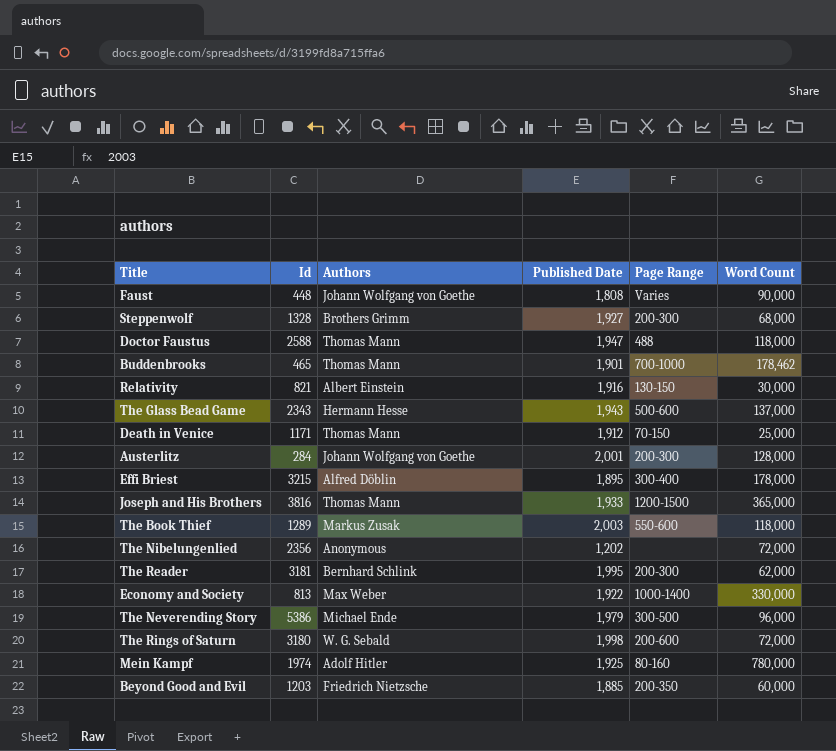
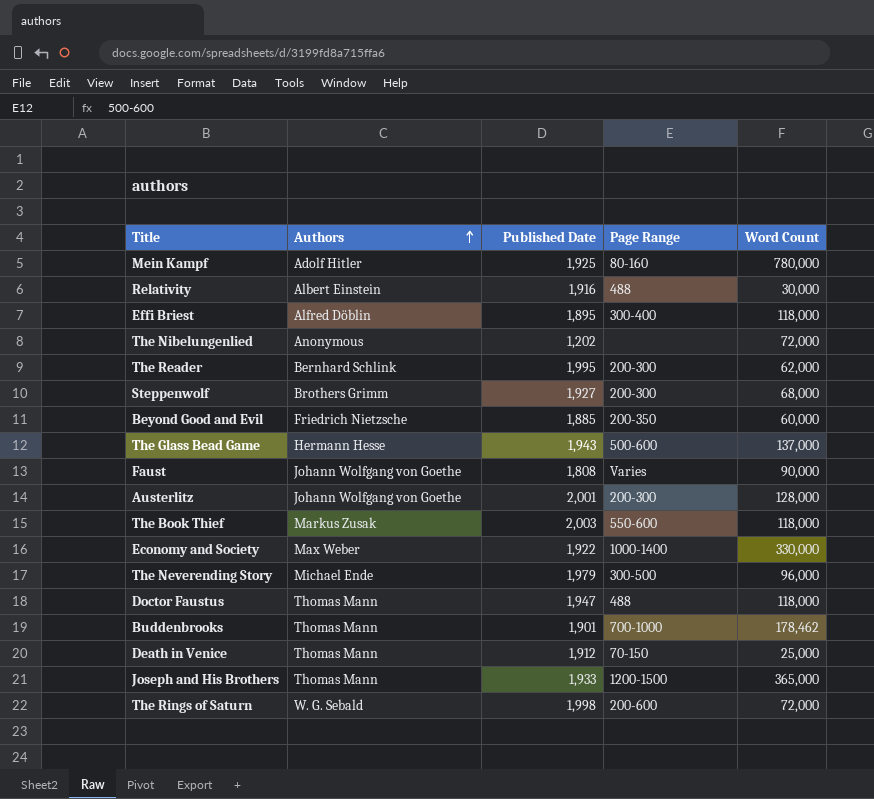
row order: none -> Authors ascending
column Id | position: 2 -> none
Relativity | Page Range: 130-150 -> 488
Effi Briest | Word Count: 178,000 -> 118,000

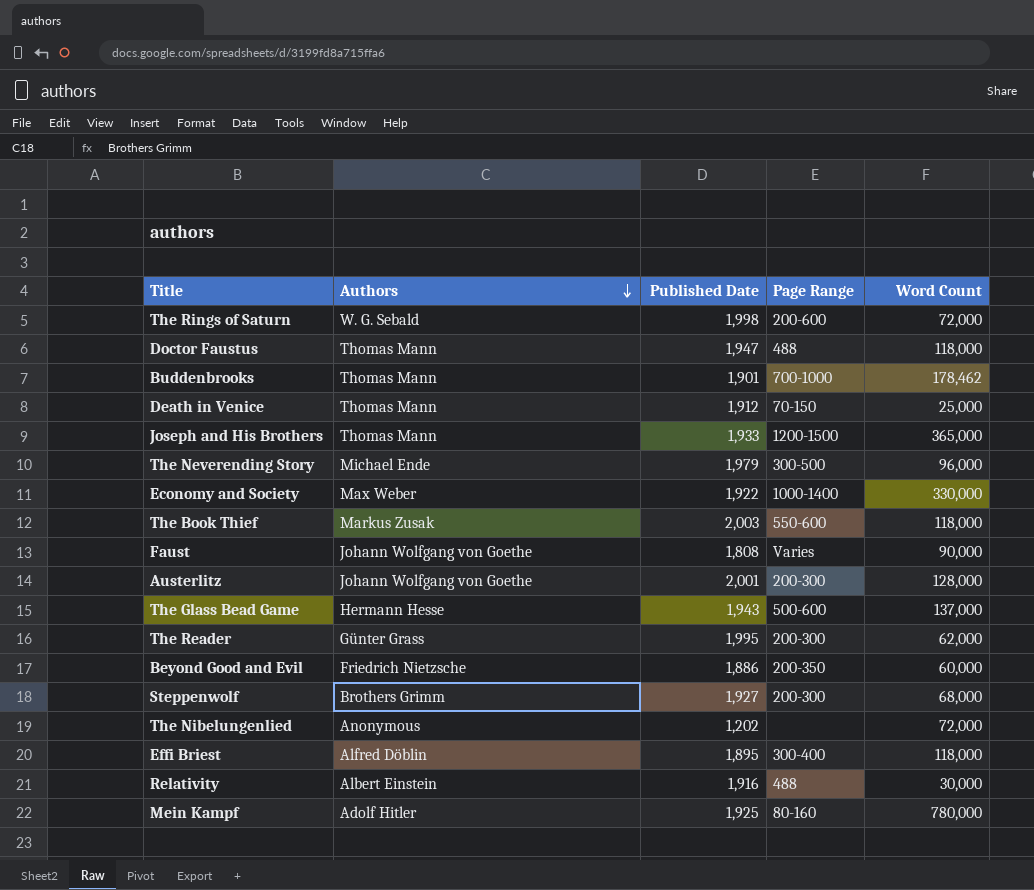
row order: Authors ascending -> Authors descending
The Reader | Authors: Bernhard Schlink -> Günter Grass
Beyond Good and Evil | Published Date: 1,885 -> 1,886

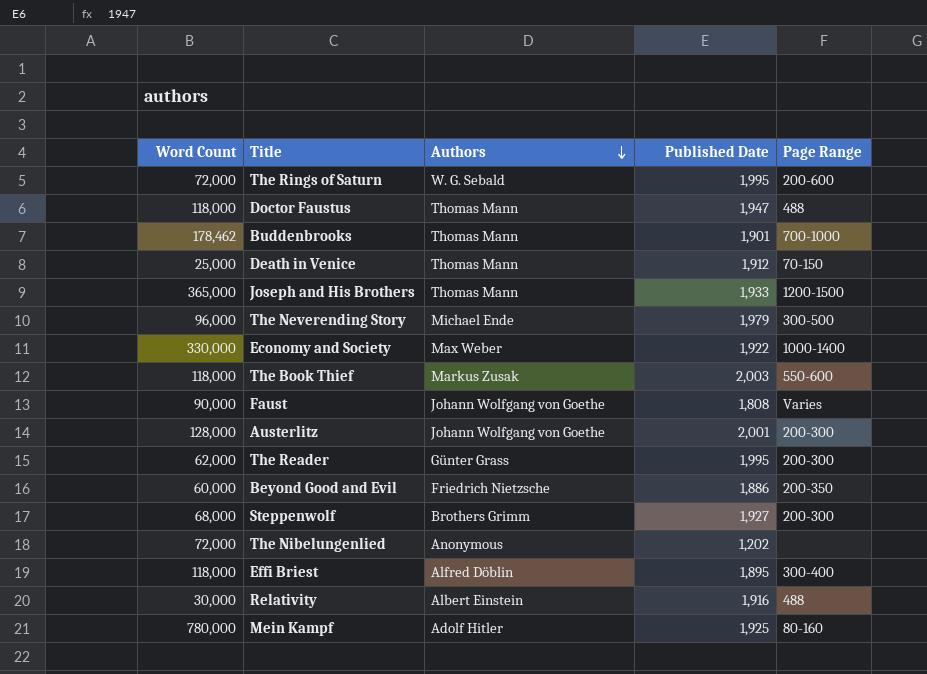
column Word Count | position: 5 -> 1
row The Glass Bead Game: Hermann Hesse | 1,943 | 500-600 | 137,000 -> none
The Rings of Saturn | Published Date: 1,998 -> 1,995

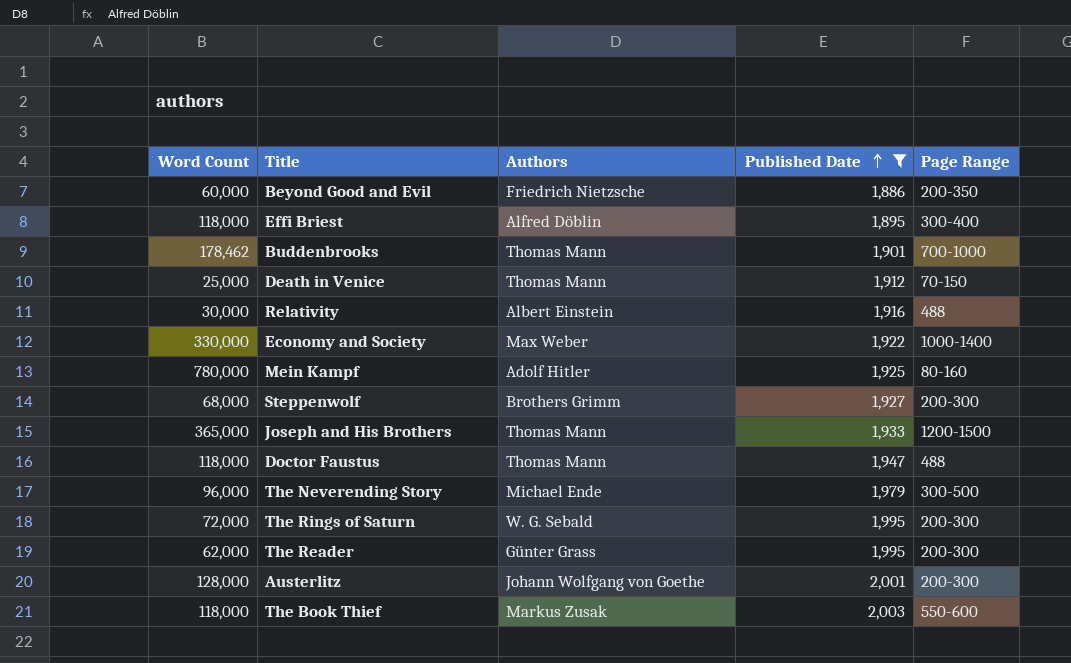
filter: none -> Published Date >= 1,886
row order: Authors descending -> Published Date ascending
The Rings of Saturn | Page Range: 200-600 -> 200-300

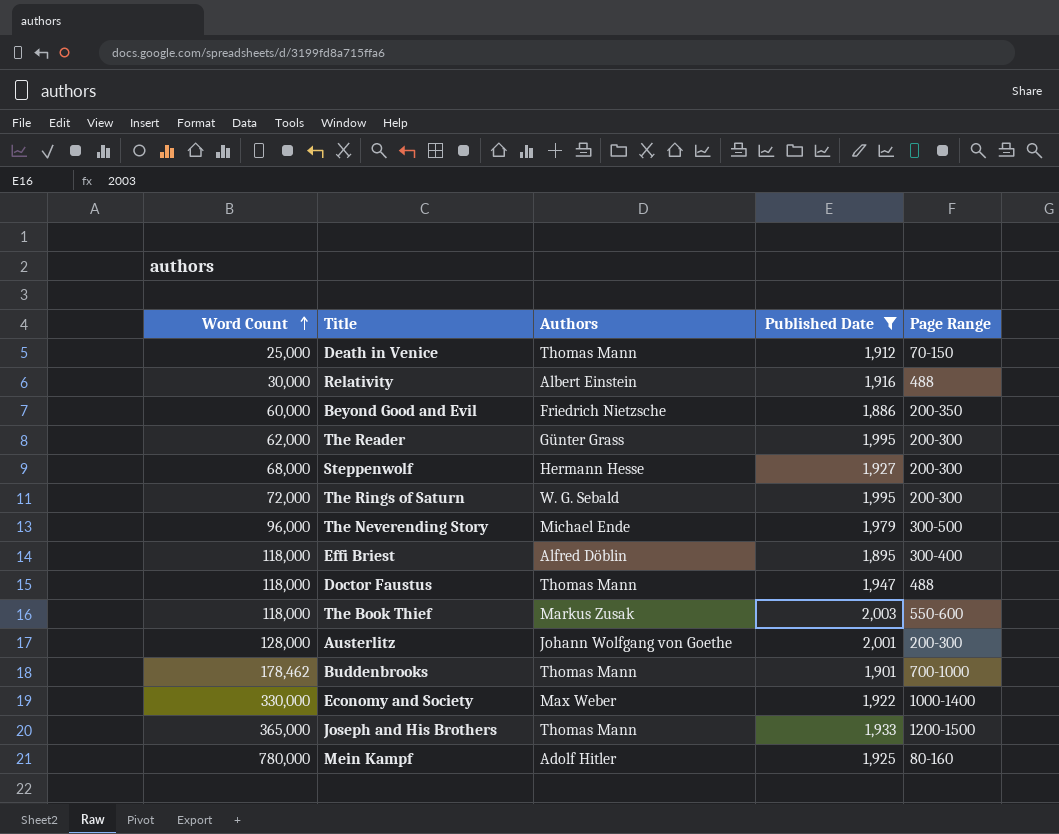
row order: Published Date ascending -> Word Count ascending
Steppenwolf | Authors: Brothers Grimm -> Hermann Hesse

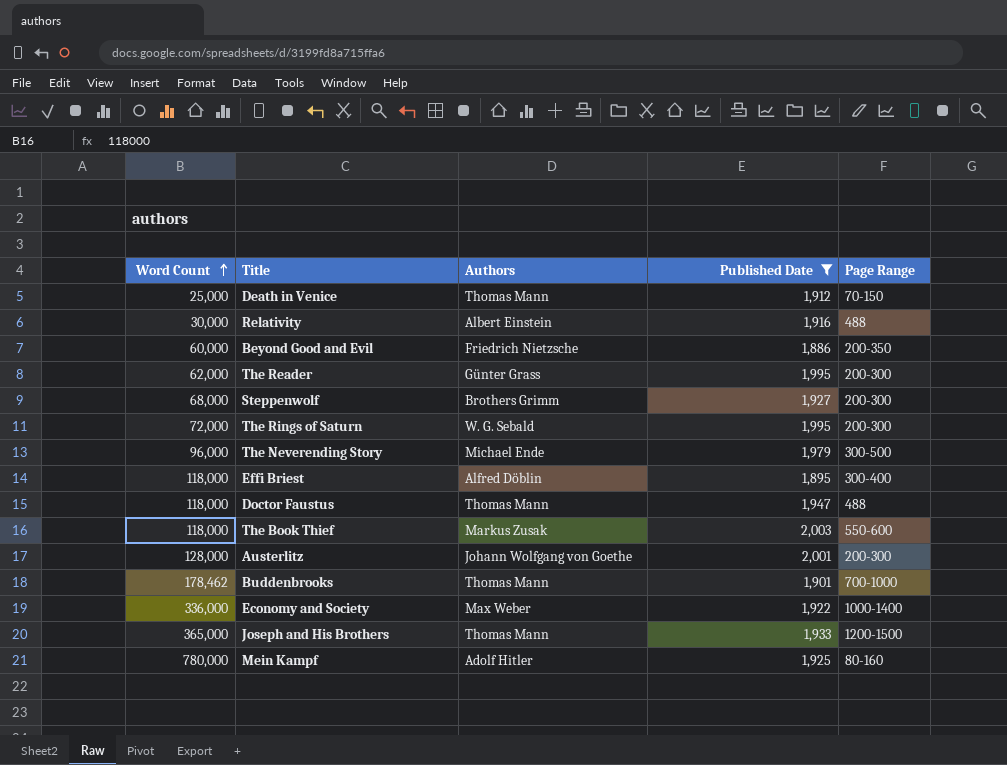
Steppenwolf | Authors: Hermann Hesse -> Brothers Grimm
Economy and Society | Word Count: 330,000 -> 336,000

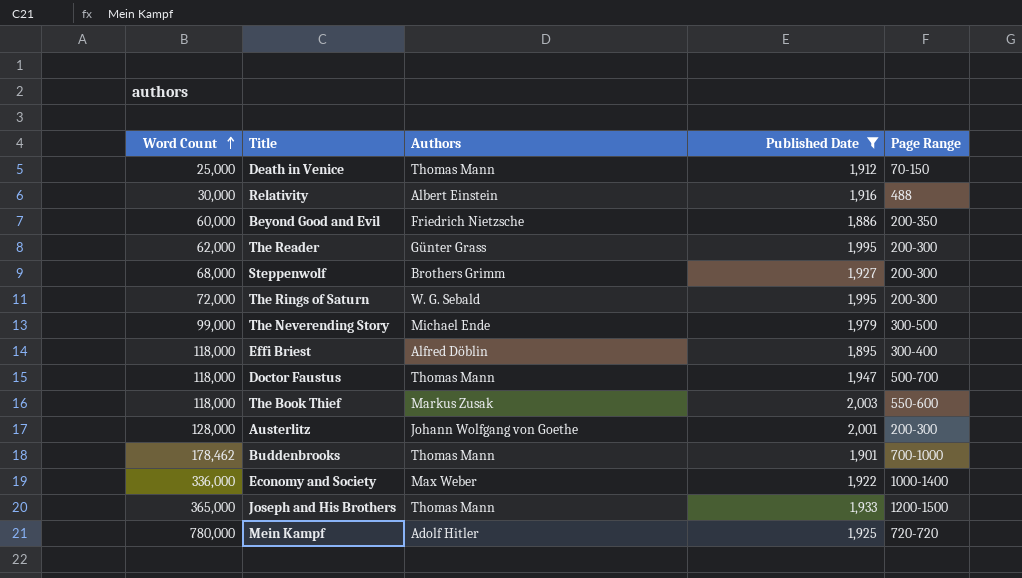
The Neverending Story | Word Count: 96,000 -> 99,000
Doctor Faustus | Page Range: 488 -> 500-700
Mein Kampf | Page Range: 80-160 -> 720-720

